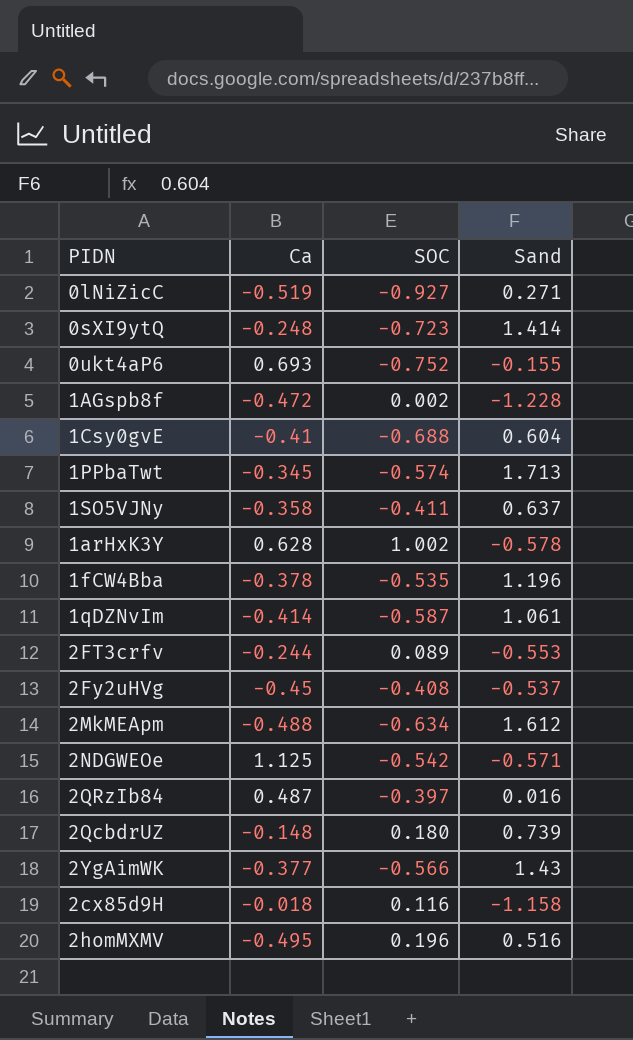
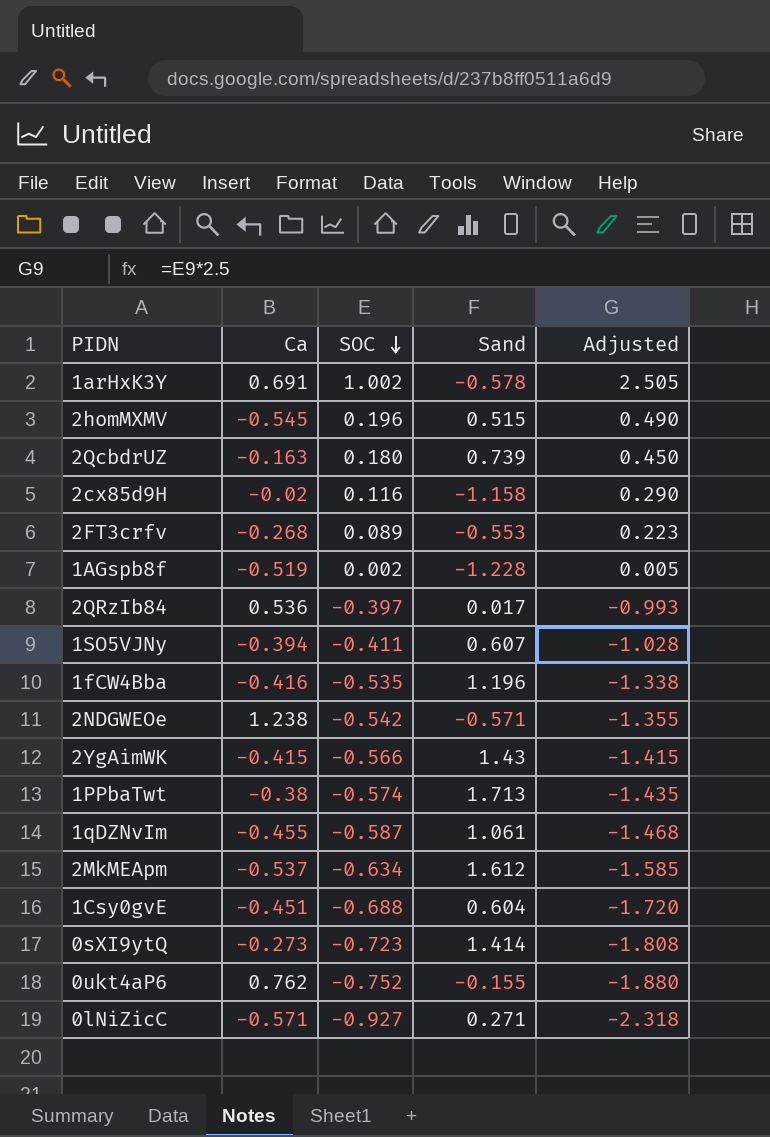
row order: none -> SOC descending
column Adjusted | formula: none -> [SOC] * 2.5
row 2Fy2uHVg: -0.45 | -0.408 | -0.537 -> none
1arHxK3Y | Ca: 0.628 -> 0.691
2homMXMV | Ca: -0.495 -> -0.545
2homMXMV | Sand: 0.516 -> 0.515
2QcbdrUZ | Ca: -0.148 -> -0.163
2cx85d9H | Ca: -0.018 -> -0.02
2FT3crfv | Ca: -0.244 -> -0.268
1AGspb8f | Ca: -0.472 -> -0.519
2QRzIb84 | Ca: 0.487 -> 0.536
2QRzIb84 | Sand: 0.016 -> 0.017
1SO5VJNy | Ca: -0.358 -> -0.394
1SO5VJNy | Sand: 0.637 -> 0.607
1fCW4Bba | Ca: -0.378 -> -0.416
2NDGWEOe | Ca: 1.125 -> 1.238
2YgAimWK | Ca: -0.377 -> -0.415
1PPbaTwt | Ca: -0.345 -> -0.38
1qDZNvIm | Ca: -0.414 -> -0.455
2MkMEApm | Ca: -0.488 -> -0.537
1Csy0gvE | Ca: -0.41 -> -0.451
0sXI9ytQ | Ca: -0.248 -> -0.273
0ukt4aP6 | Ca: 0.693 -> 0.762
0lNiZicC | Ca: -0.519 -> -0.571

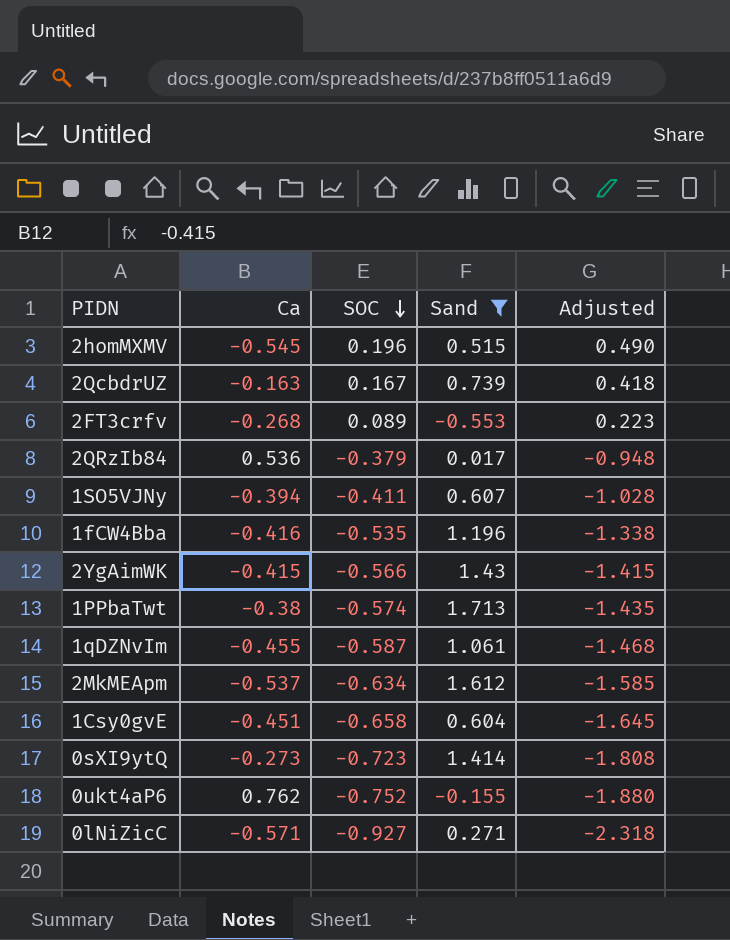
filter: none -> Sand >= -0.553
2QcbdrUZ | SOC: 0.180 -> 0.167
2QcbdrUZ | Adjusted: 0.450 -> 0.418
2QRzIb84 | SOC: -0.397 -> -0.379
2QRzIb84 | Adjusted: -0.993 -> -0.948
1Csy0gvE | SOC: -0.688 -> -0.658
1Csy0gvE | Adjusted: -1.720 -> -1.645

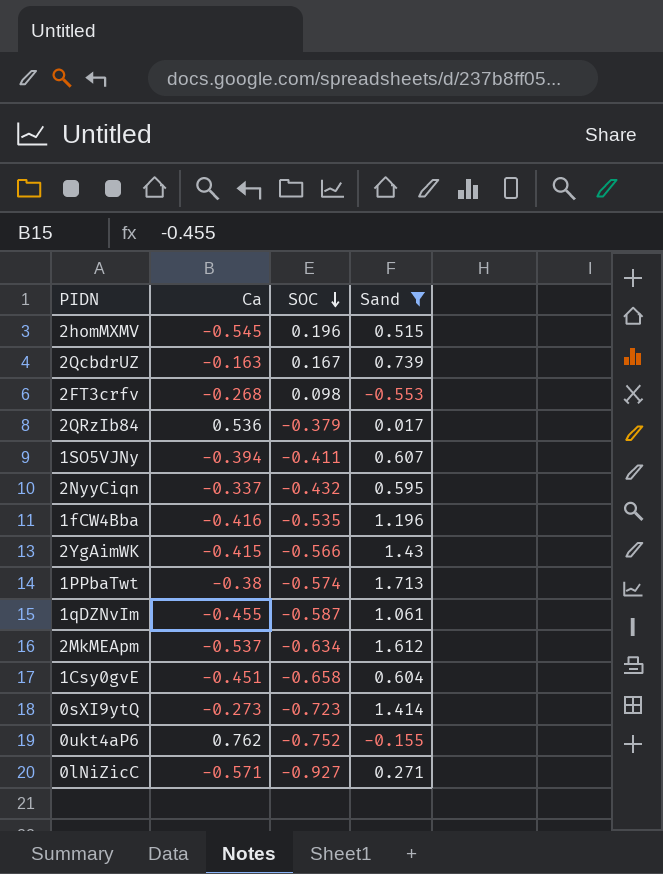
column Adjusted | formula: [SOC] * 2.5 -> none
2FT3crfv | SOC: 0.089 -> 0.098
row 2NyyCiqn: none -> -0.337 | -0.432 | 0.595

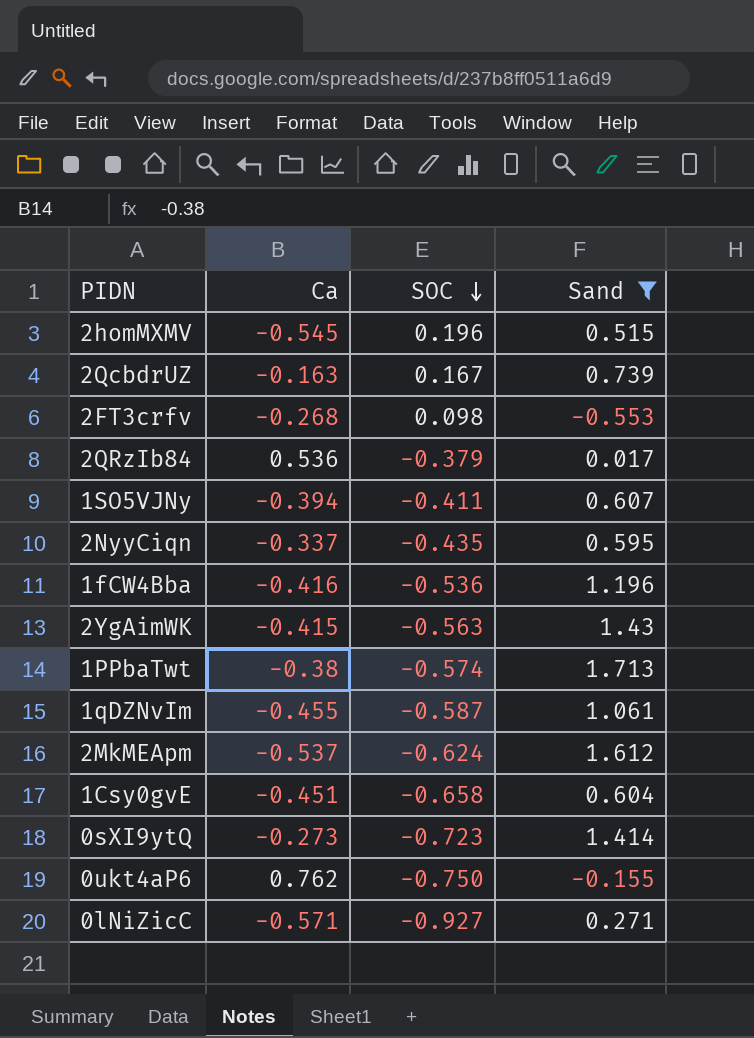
2NyyCiqn | SOC: -0.432 -> -0.435
1fCW4Bba | SOC: -0.535 -> -0.536
2YgAimWK | SOC: -0.566 -> -0.563
2MkMEApm | SOC: -0.634 -> -0.624
0ukt4aP6 | SOC: -0.752 -> -0.750

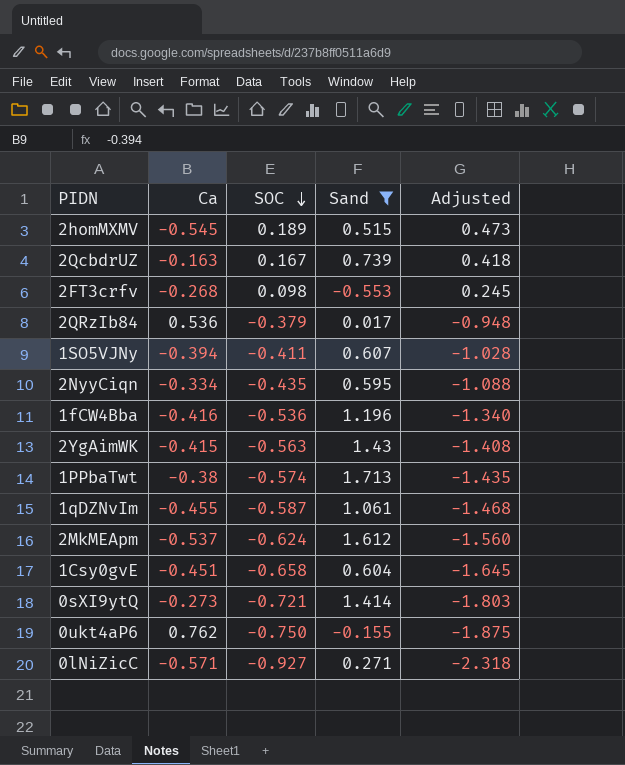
column Adjusted | formula: none -> [SOC] * 2.5
2homMXMV | SOC: 0.196 -> 0.189
2NyyCiqn | Ca: -0.337 -> -0.334
0sXI9ytQ | SOC: -0.723 -> -0.721

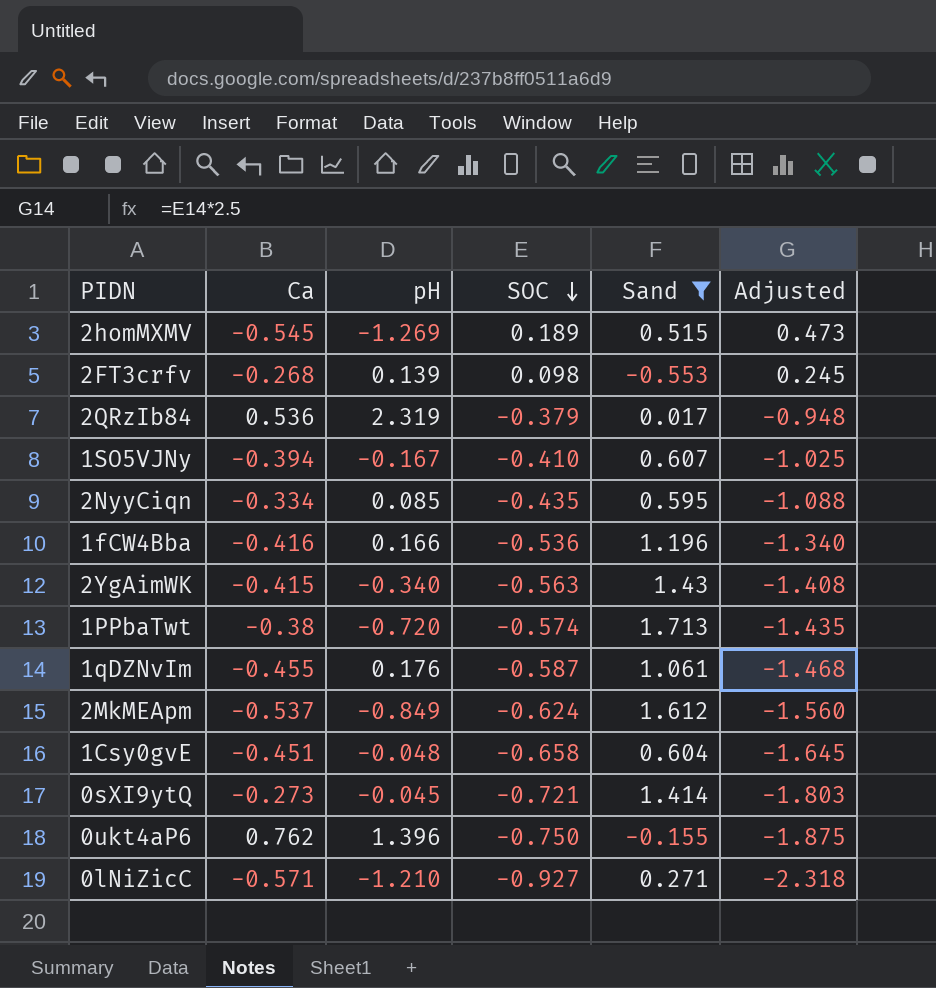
column pH | position: none -> 3
row 2QcbdrUZ: -0.163 | 0.167 | 0.739 | 0.418 -> none
1SO5VJNy | SOC: -0.411 -> -0.410
1SO5VJNy | Adjusted: -1.028 -> -1.025

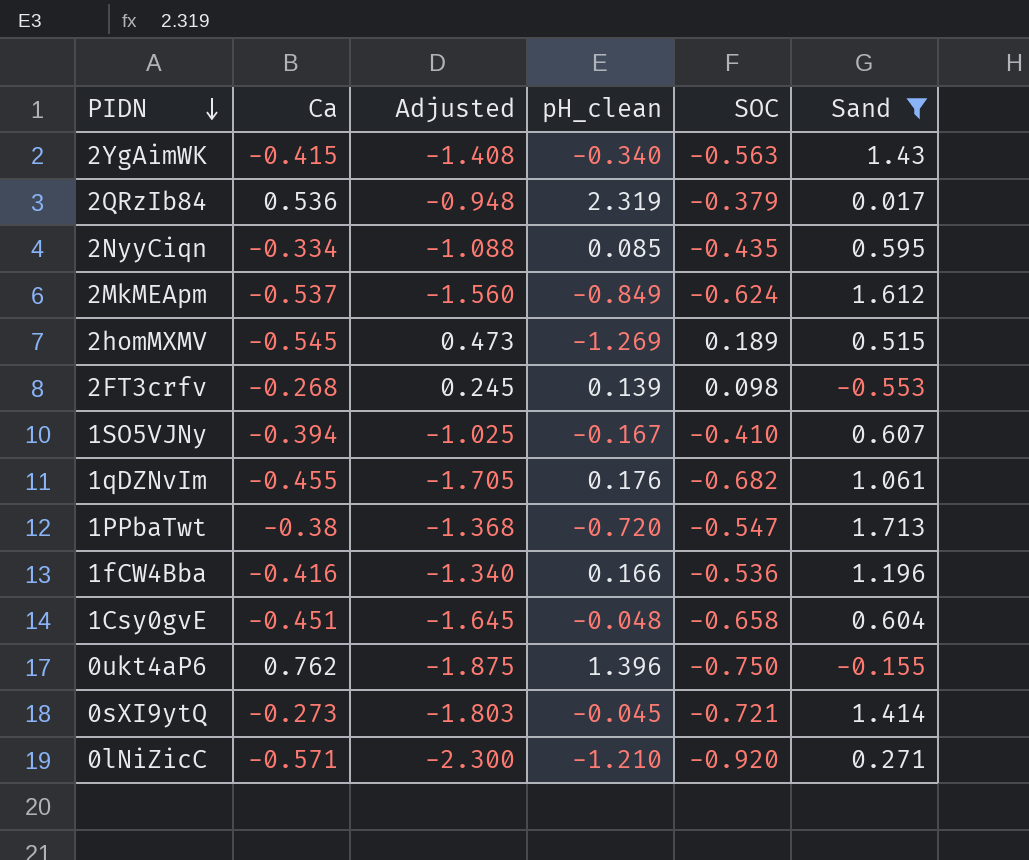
row order: SOC descending -> PIDN descending
column Adjusted | position: 6 -> 3
column name: pH -> pH_clean
1qDZNvIm | Adjusted: -1.468 -> -1.705
1qDZNvIm | SOC: -0.587 -> -0.682
1PPbaTwt | Adjusted: -1.435 -> -1.368
1PPbaTwt | SOC: -0.574 -> -0.547
0lNiZicC | Adjusted: -2.318 -> -2.300
0lNiZicC | SOC: -0.927 -> -0.920

